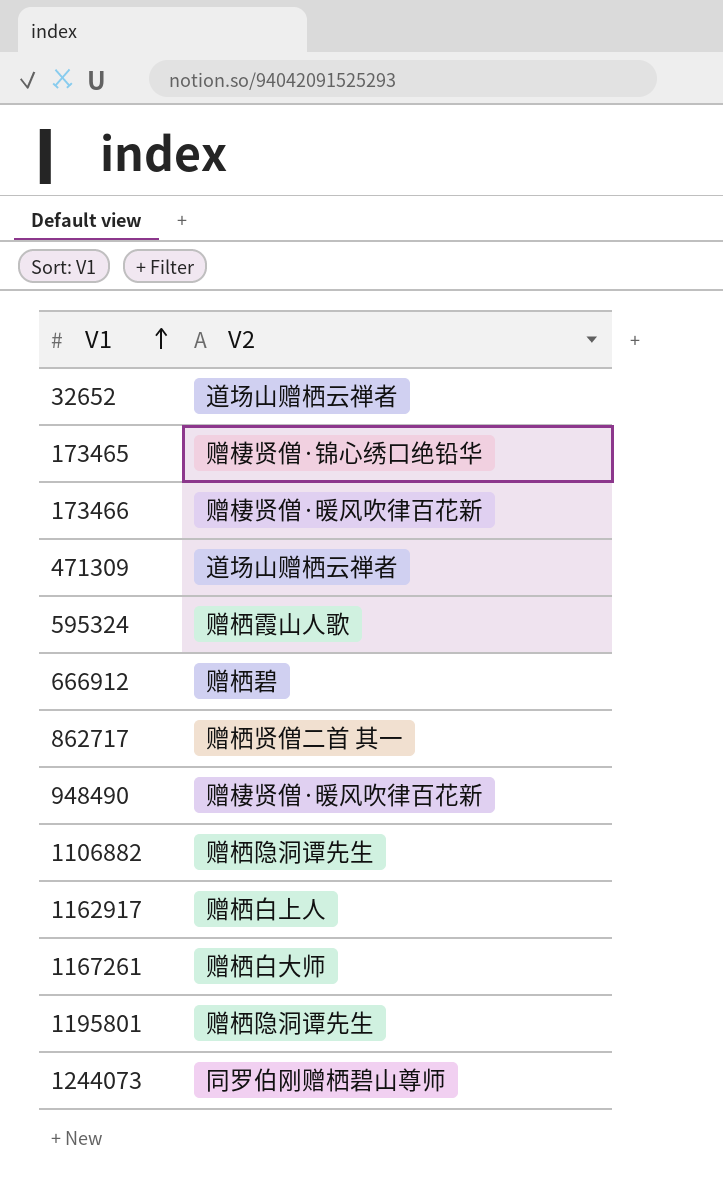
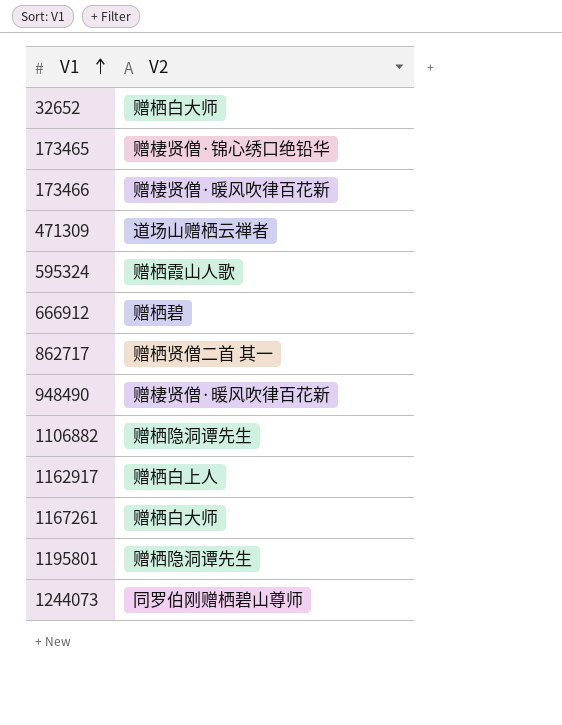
32652 | V2: 道场山赠栖云禅者 -> 赠栖白大师

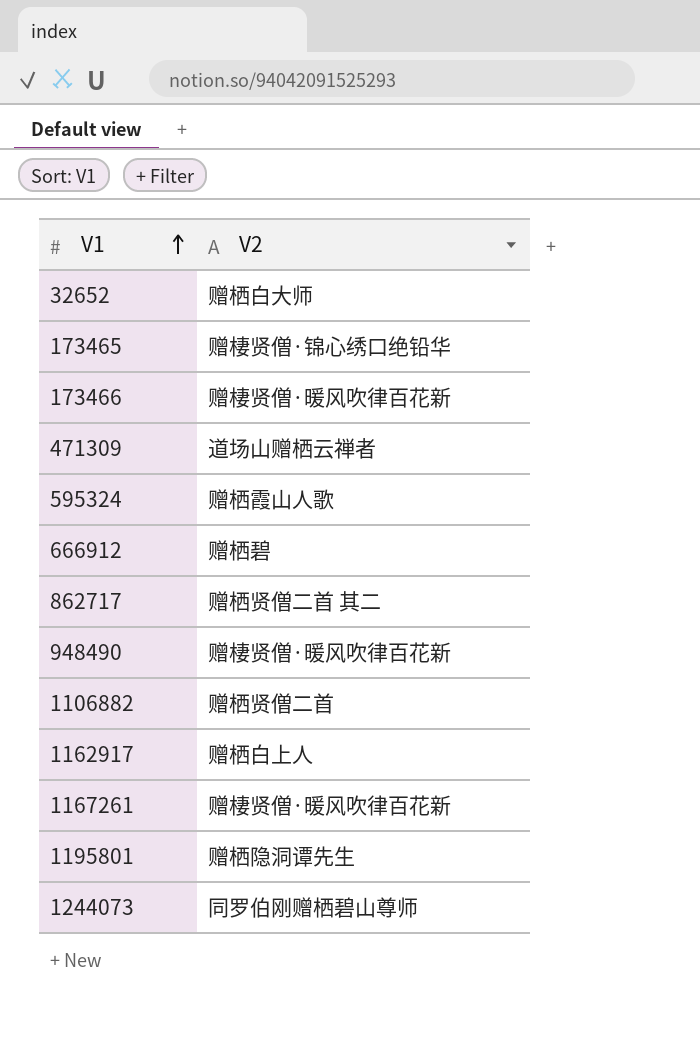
862717 | V2: 赠栖贤僧二首 其一 -> 赠栖贤僧二首 其二
1106882 | V2: 赠栖隐洞谭先生 -> 赠栖贤僧二首
1167261 | V2: 赠栖白大师 -> 赠棲贤僧·暖风吹律百花新

